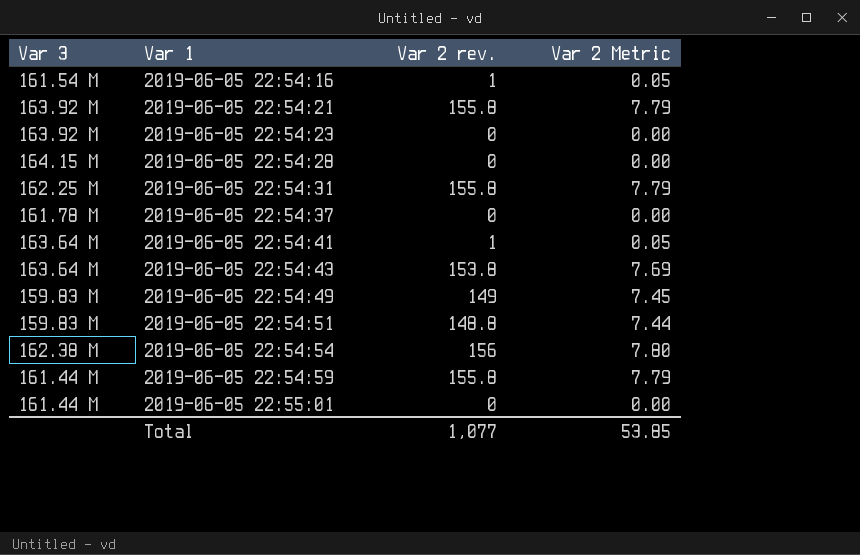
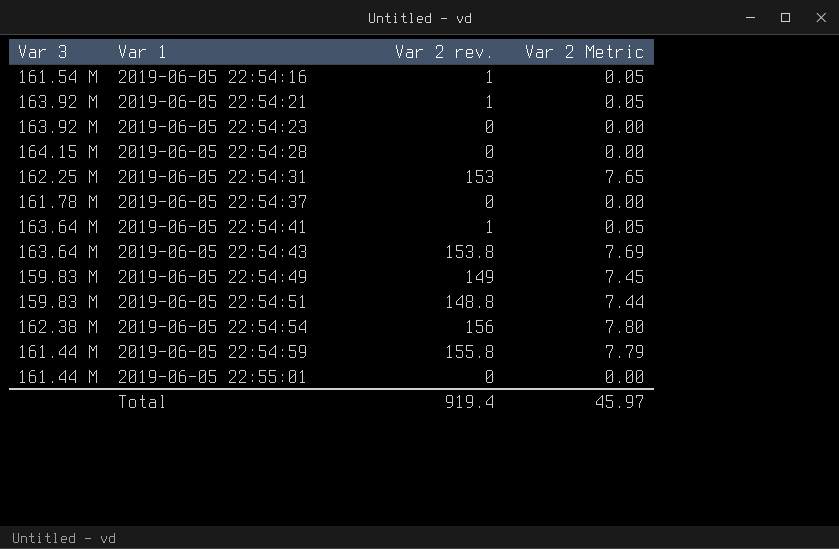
2019-06-05 22:54:21 | Var 2 rev.: 155.8 -> 1
2019-06-05 22:54:21 | Var 2 Metric: 7.79 -> 0.05
2019-06-05 22:54:31 | Var 2 rev.: 155.8 -> 153
2019-06-05 22:54:31 | Var 2 Metric: 7.79 -> 7.65
Total | Var 2 rev.: 1,077 -> 919.4
Total | Var 2 Metric: 53.85 -> 45.97

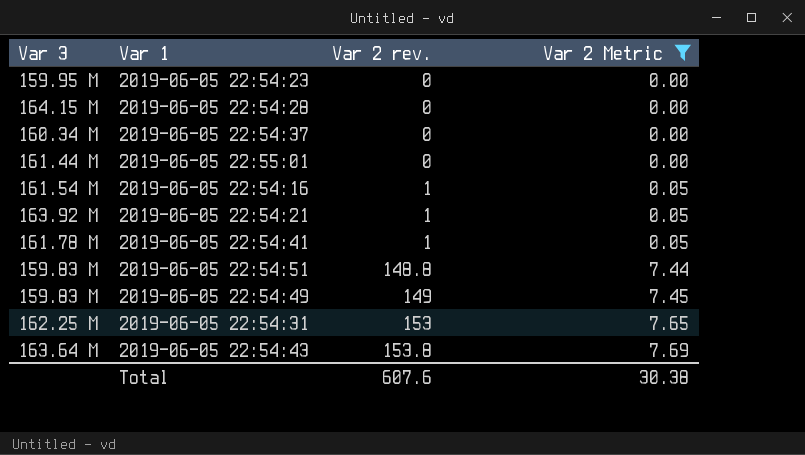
filter: none -> Var 2 Metric <= 7.69
row order: Var 1 ascending -> Var 2 rev. ascending
2019-06-05 22:54:23 | Var 3: 163.92 M -> 159.95 M
2019-06-05 22:54:37 | Var 3: 161.78 M -> 160.34 M
2019-06-05 22:54:41 | Var 3: 163.64 M -> 161.78 M
Total | Var 2 rev.: 919.4 -> 607.6
Total | Var 2 Metric: 45.97 -> 30.38

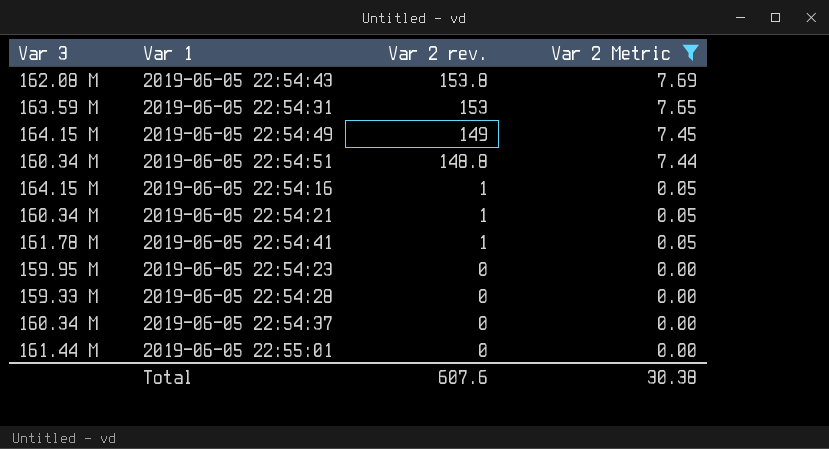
row order: Var 2 rev. ascending -> Var 2 rev. descending
2019-06-05 22:54:43 | Var 3: 163.64 M -> 162.08 M
2019-06-05 22:54:31 | Var 3: 162.25 M -> 163.59 M
2019-06-05 22:54:49 | Var 3: 159.83 M -> 164.15 M
2019-06-05 22:54:51 | Var 3: 159.83 M -> 160.34 M
2019-06-05 22:54:16 | Var 3: 161.54 M -> 164.15 M
2019-06-05 22:54:21 | Var 3: 163.92 M -> 160.34 M
2019-06-05 22:54:28 | Var 3: 164.15 M -> 159.33 M

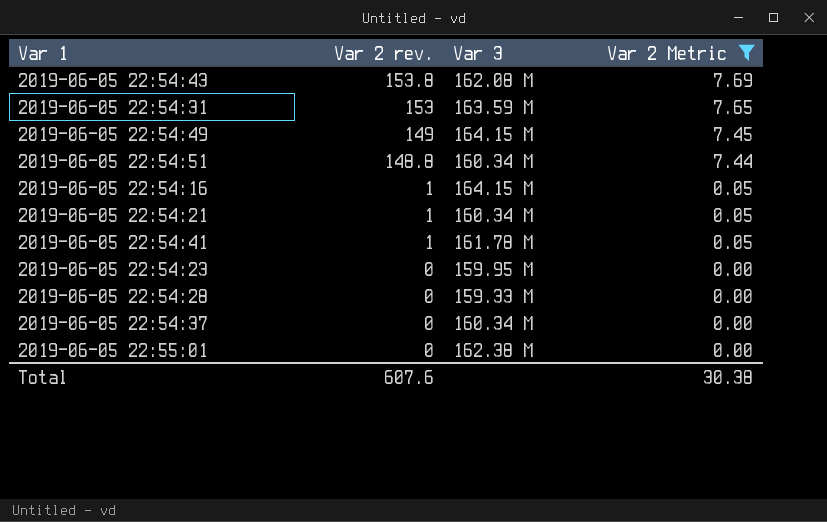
column Var 3 | position: 1 -> 3
2019-06-05 22:55:01 | Var 3: 161.44 M -> 162.38 M

